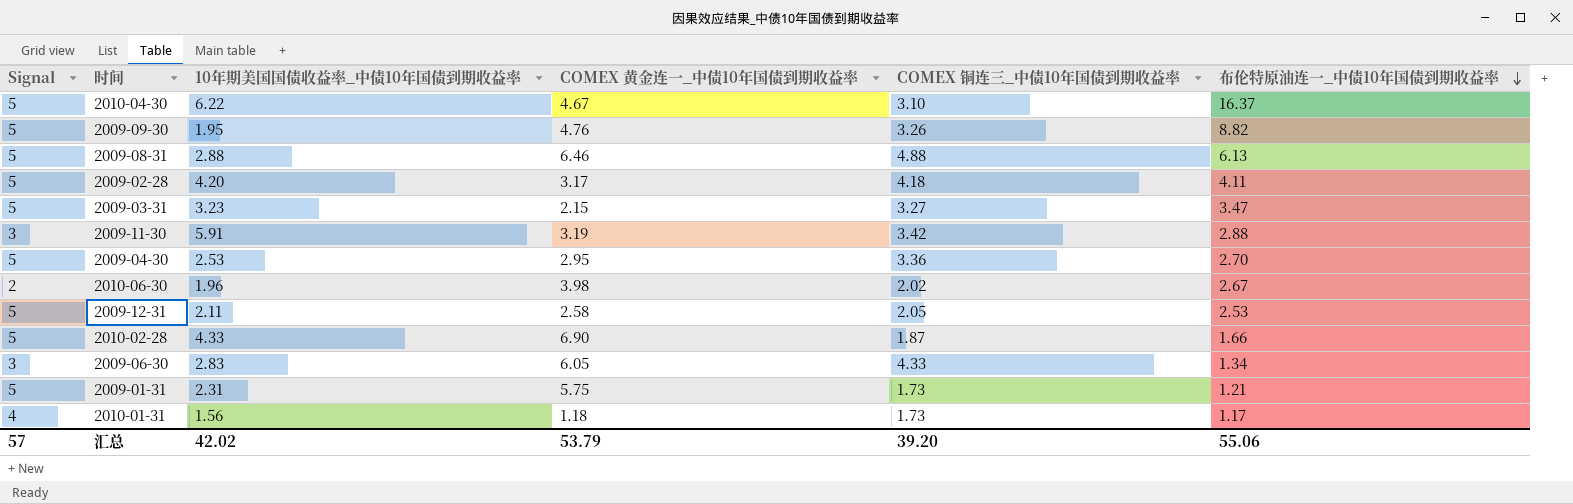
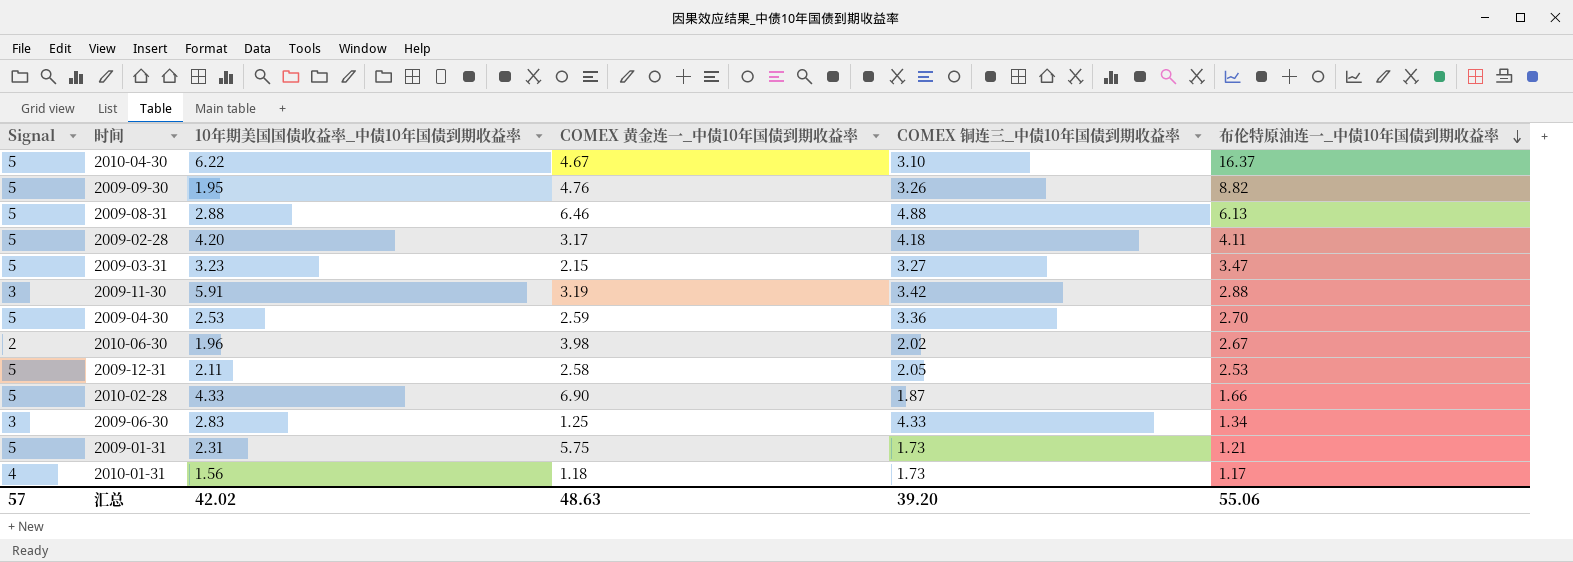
2009-04-30 | COMEX 黄金连一_中债10年国债到期收益率: 2.95 -> 2.59
2009-06-30 | COMEX 黄金连一_中债10年国债到期收益率: 6.05 -> 1.25
汇总 | COMEX 黄金连一_中债10年国债到期收益率: 53.79 -> 48.63

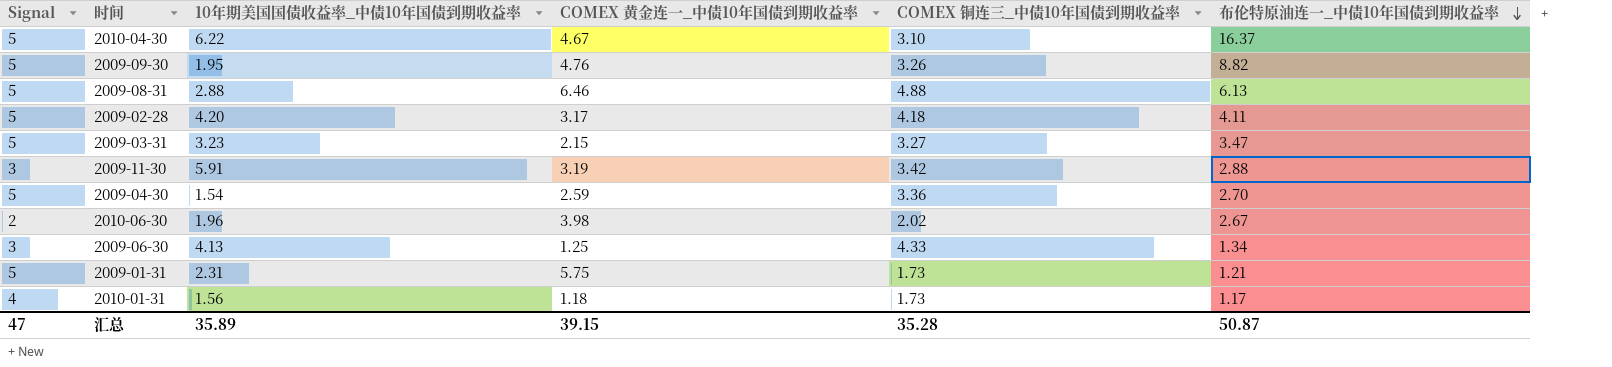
row 2009-12-31: 5 | 2.11 | 2.58 | 2.05 | 2.53 -> none
row 2010-02-28: 5 | 4.33 | 6.90 | 1.87 | 1.66 -> none
2009-04-30 | 10年期美国国债收益率_中债10年国债到期收益率: 2.53 -> 1.54
2009-06-30 | 10年期美国国债收益率_中债10年国债到期收益率: 2.83 -> 4.13
汇总 | Signal: 57 -> 47
汇总 | 10年期美国国债收益率_中债10年国债到期收益率: 42.02 -> 35.89
汇总 | COMEX 黄金连一_中债10年国债到期收益率: 48.63 -> 39.15
汇总 | COMEX 铜连三_中债10年国债到期收益率: 39.20 -> 35.28
汇总 | 布伦特原油连一_中债10年国债到期收益率: 55.06 -> 50.87

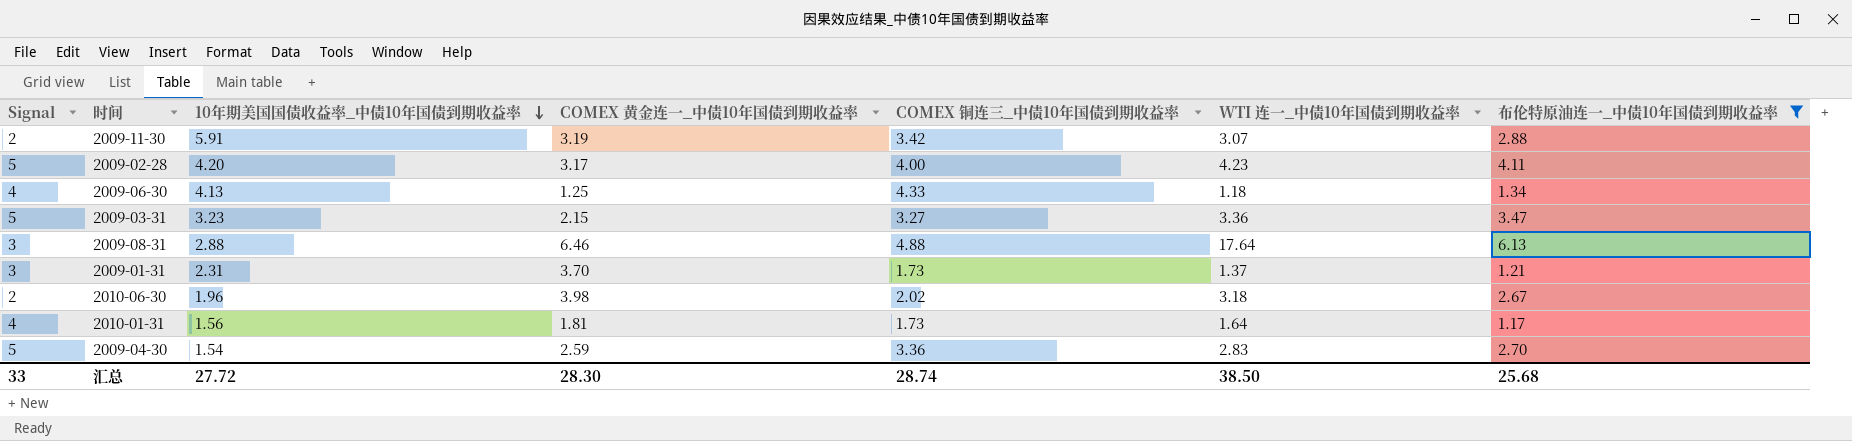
filter: none -> 布伦特原油连一_中债10年国债到期收益率 <= 6.13
row order: 布伦特原油连一_中债10年国债到期收益率 descending -> 10年期美国国债收益率_中债10年国债到期收益率 descending
column WTI 连一_中债10年国债到期收益率 | position: none -> 6
2009-11-30 | Signal: 3 -> 2
2009-02-28 | COMEX 铜连三_中债10年国债到期收益率: 4.18 -> 4.00
2009-06-30 | Signal: 3 -> 4
2009-08-31 | Signal: 5 -> 3
2009-01-31 | Signal: 5 -> 3
2009-01-31 | COMEX 黄金连一_中债10年国债到期收益率: 5.75 -> 3.70
2010-01-31 | COMEX 黄金连一_中债10年国债到期收益率: 1.18 -> 1.81
汇总 | Signal: 47 -> 33
汇总 | 10年期美国国债收益率_中债10年国债到期收益率: 35.89 -> 27.72
汇总 | COMEX 黄金连一_中债10年国债到期收益率: 39.15 -> 28.30
汇总 | COMEX 铜连三_中债10年国债到期收益率: 35.28 -> 28.74
汇总 | 布伦特原油连一_中债10年国债到期收益率: 50.87 -> 25.68

